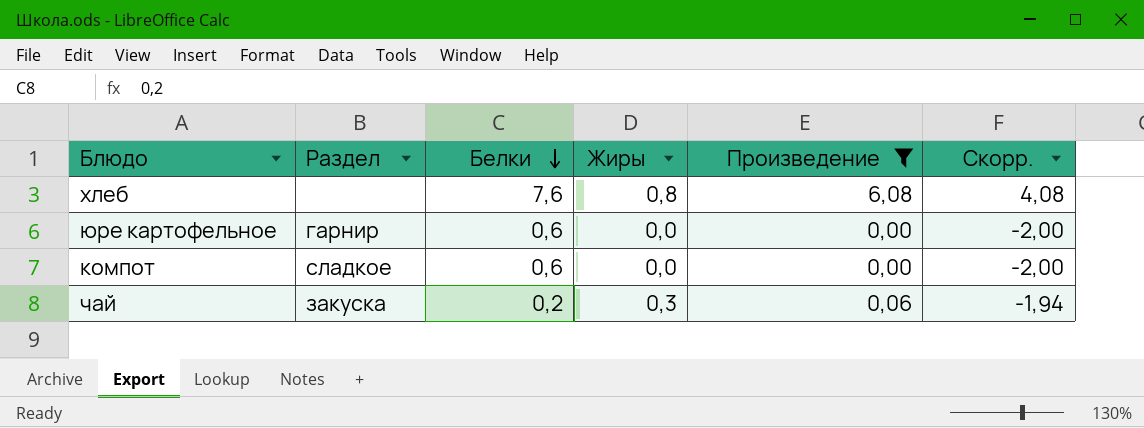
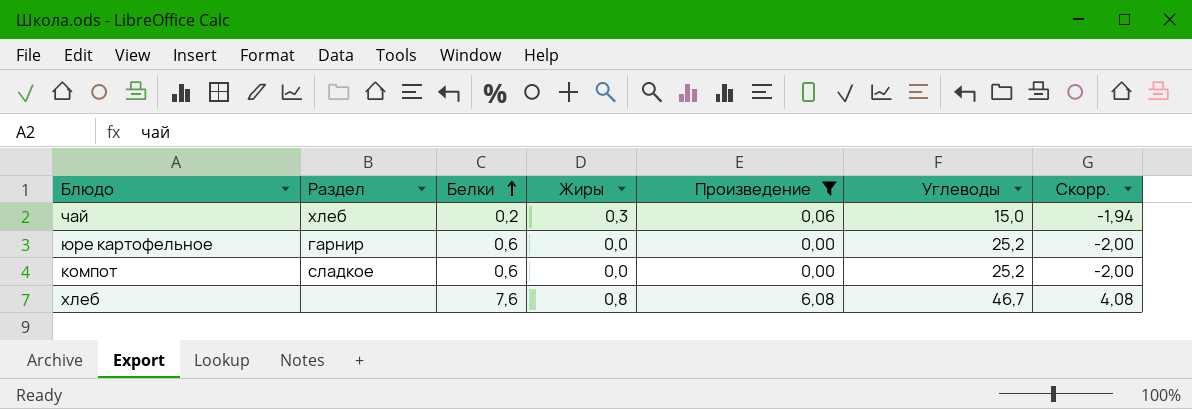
row order: Белки descending -> Белки ascending
column Углеводы | position: none -> 6
чай | Раздел: закуска -> хлеб

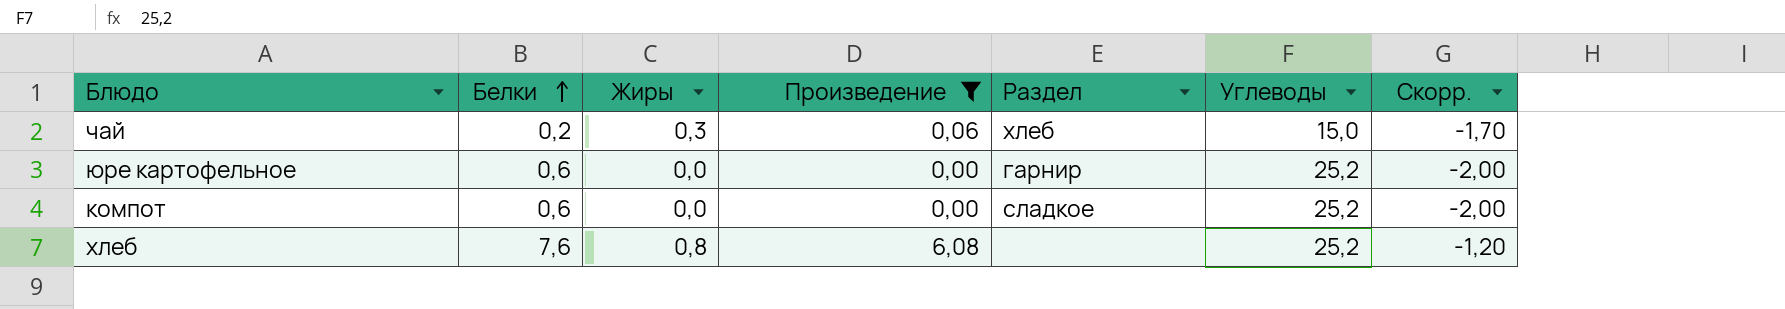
column Раздел | position: 2 -> 5
column Скорр. | formula: [Произведение] - 2 -> [Жиры] - 2
хлеб | Углеводы: 46,7 -> 25,2

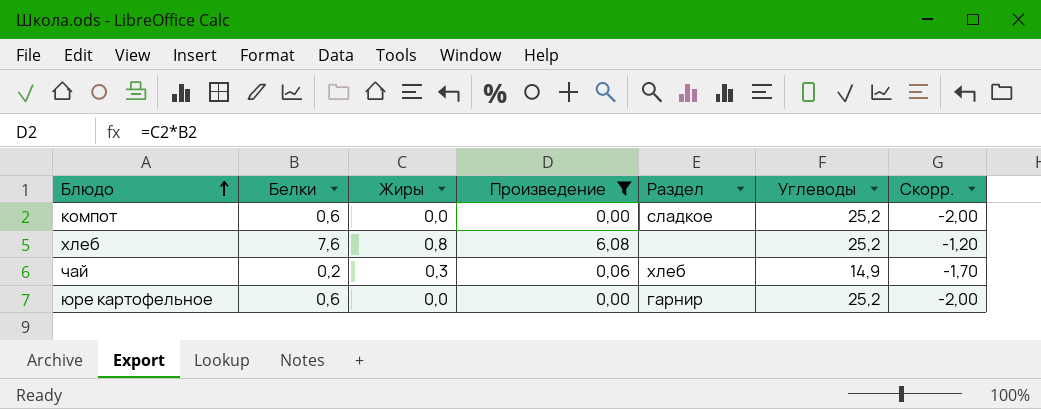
row order: Белки ascending -> Блюдо ascending
чай | Углеводы: 15,0 -> 14,9

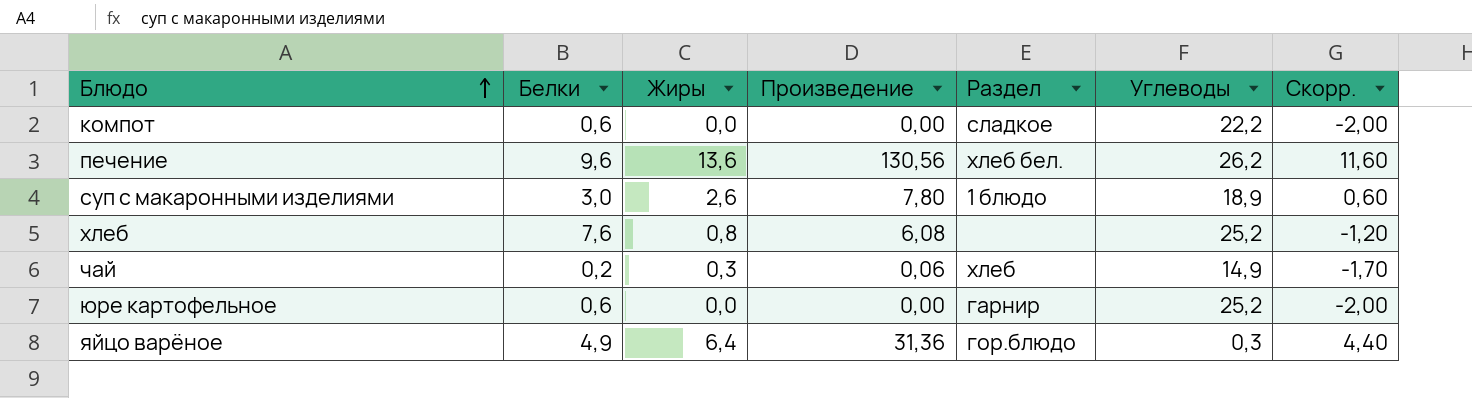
filter: Произведение <= 6,08 -> none
компот | Углеводы: 25,2 -> 22,2

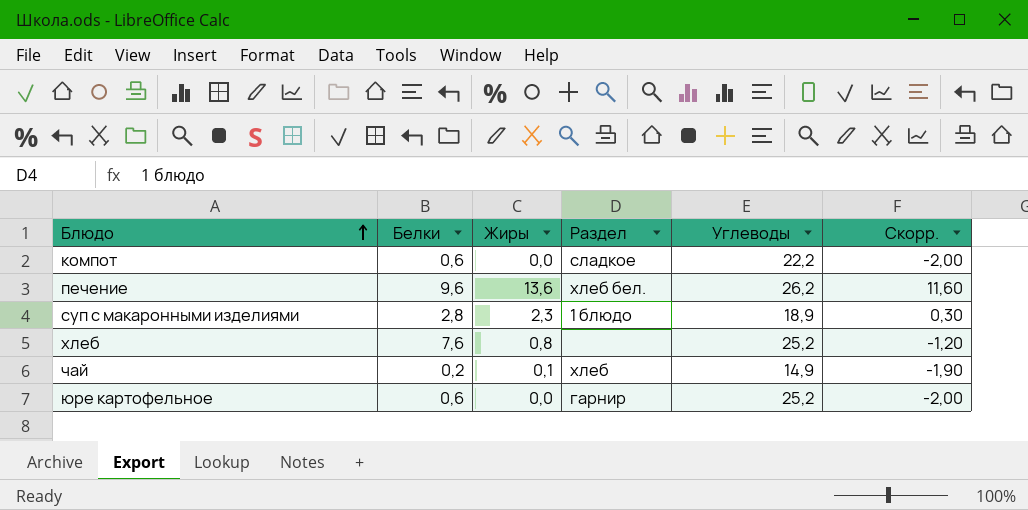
column Произведение | formula: [Белки] * [Жиры] -> none
row яйцо варёное: 4,9 | 6,4 | 31,36 | гор.блюдо | 0,3 | 4,40 -> none
суп с макаронными изделиями | Белки: 3,0 -> 2,8
суп с макаронными изделиями | Жиры: 2,6 -> 2,3
суп с макаронными изделиями | Скорр.: 0,60 -> 0,30
чай | Жиры: 0,3 -> 0,1
чай | Скорр.: -1,70 -> -1,90

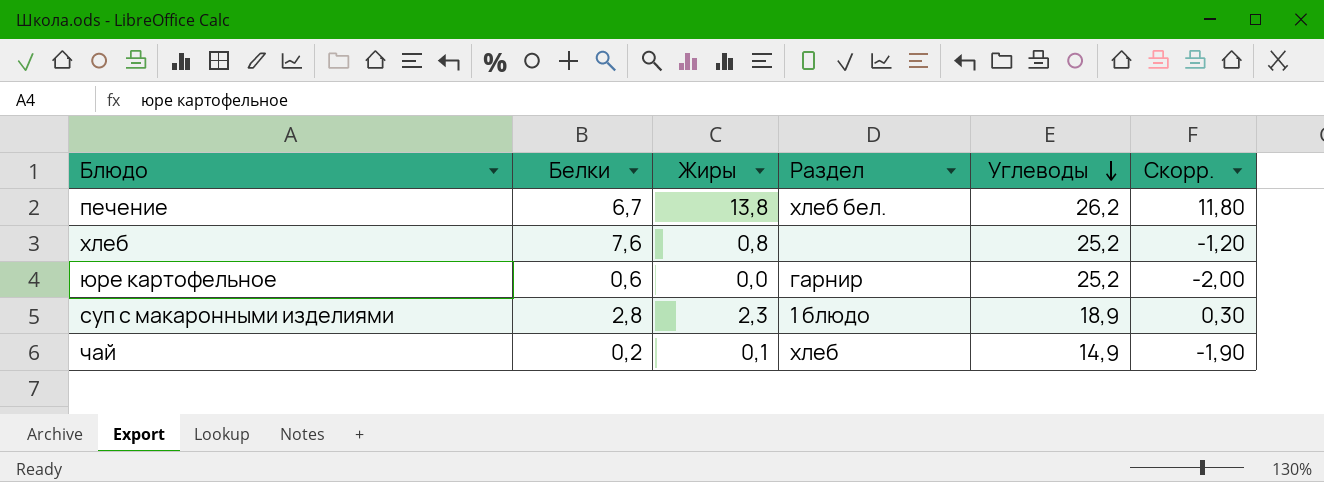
row order: Блюдо ascending -> Углеводы descending
row компот: 0,6 | 0,0 | сладкое | 22,2 | -2,00 -> none
печение | Белки: 9,6 -> 6,7
печение | Жиры: 13,6 -> 13,8
печение | Скорр.: 11,60 -> 11,80

